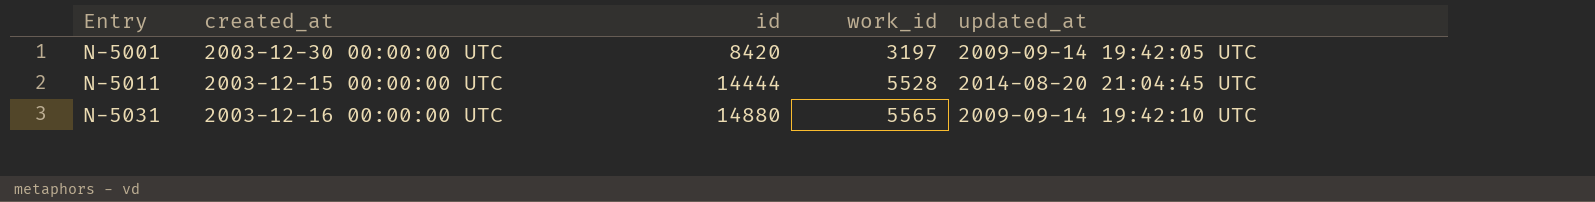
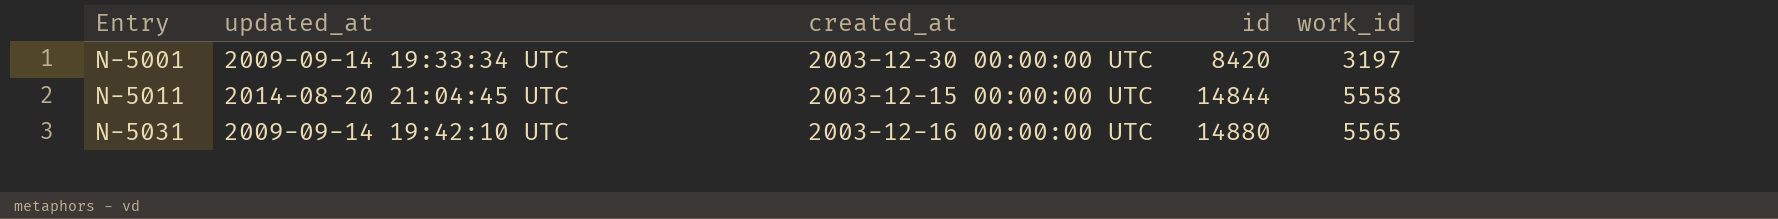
column updated_at | position: 5 -> 2
N-5001 | updated_at: 2009-09-14 19:42:05 UTC -> 2009-09-14 19:33:34 UTC
N-5011 | id: 14444 -> 14844
N-5011 | work_id: 5528 -> 5558

